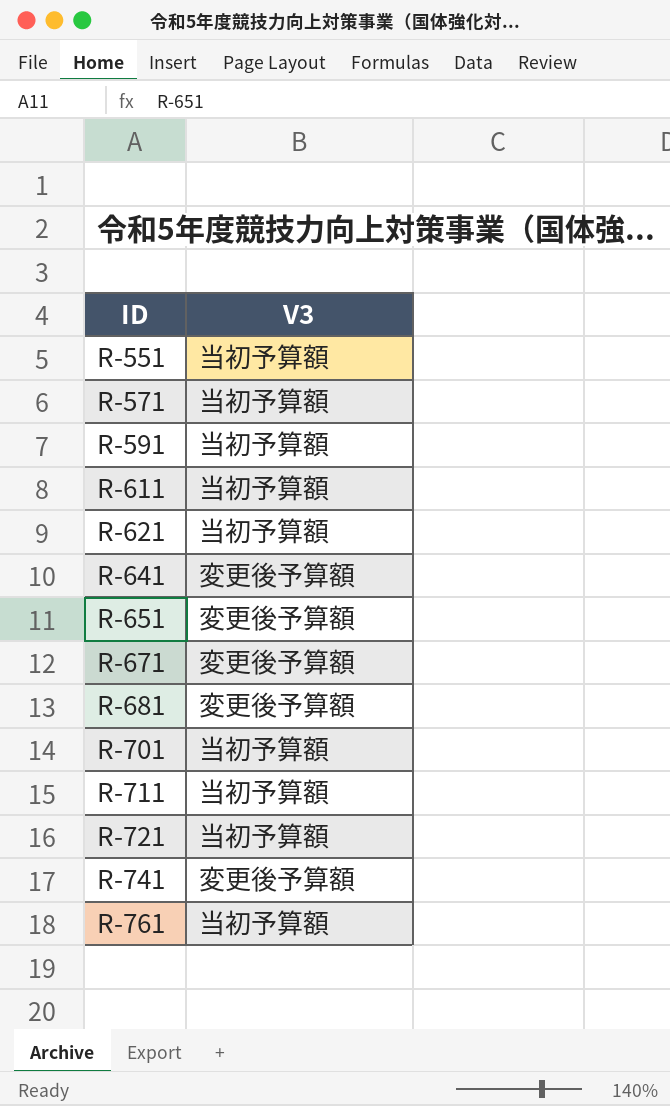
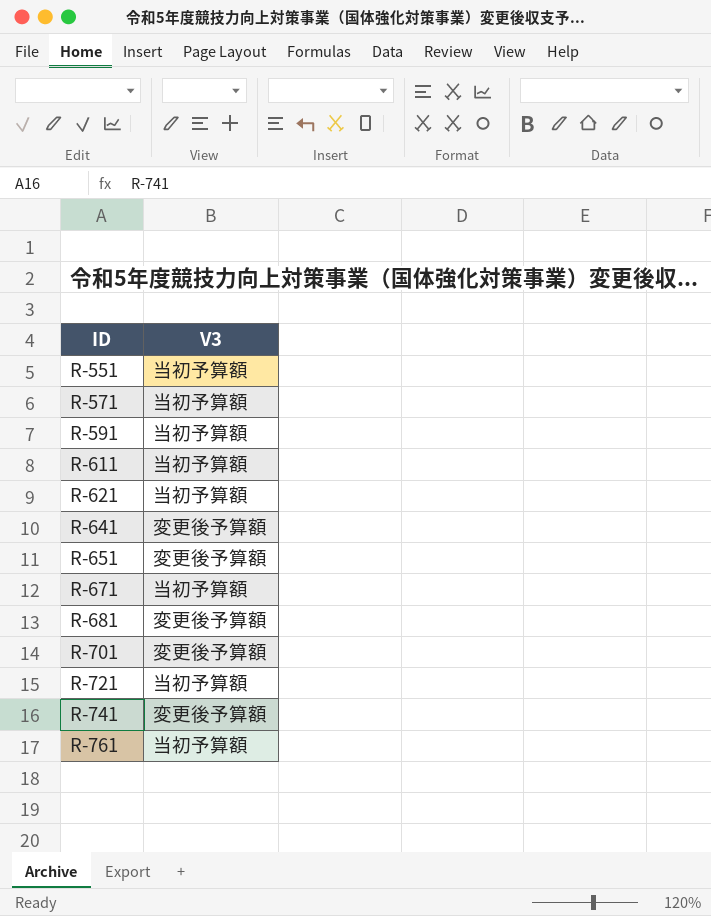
row R-711: 当初予算額 -> none
R-671 | V3: 変更後予算額 -> 当初予算額
R-701 | V3: 当初予算額 -> 変更後予算額

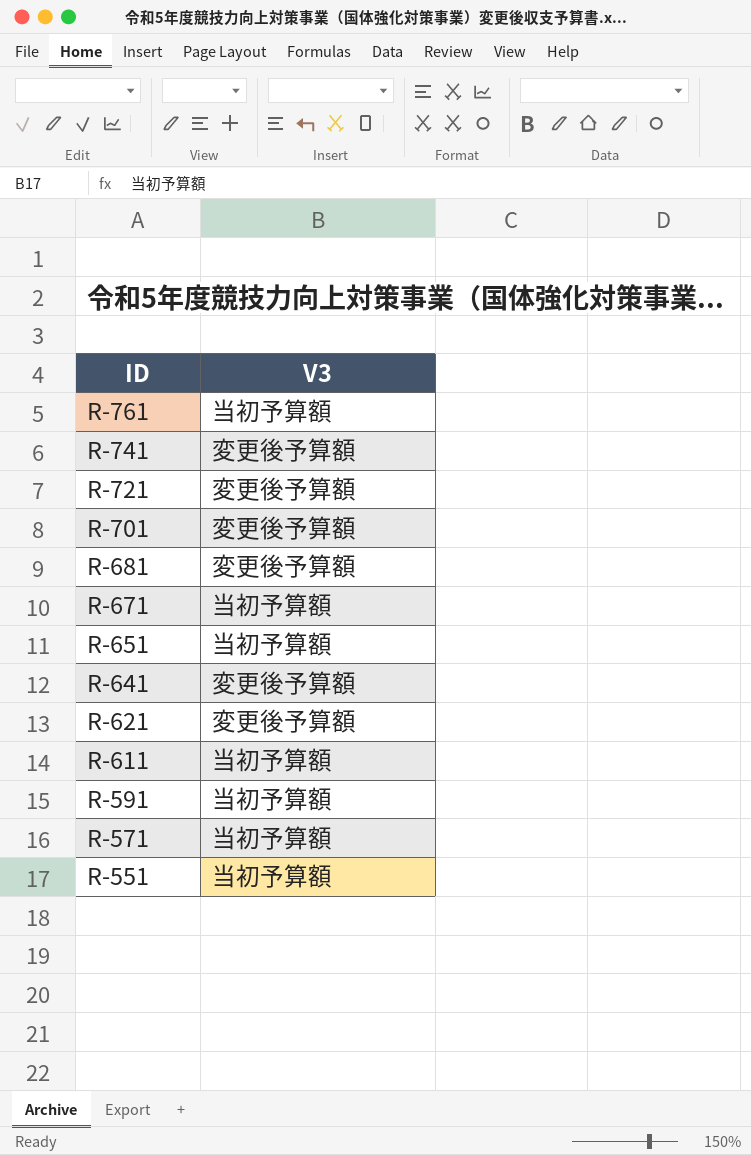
row order: ID ascending -> ID descending
R-721 | V3: 当初予算額 -> 変更後予算額
R-651 | V3: 変更後予算額 -> 当初予算額
R-621 | V3: 当初予算額 -> 変更後予算額

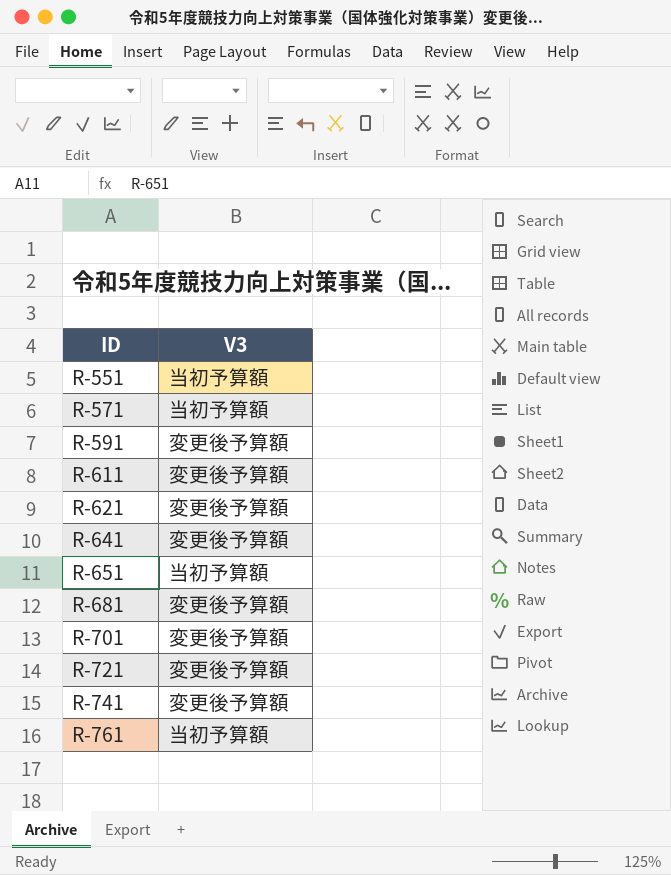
row order: ID descending -> ID ascending
row R-671: 当初予算額 -> none
R-591 | V3: 当初予算額 -> 変更後予算額
R-611 | V3: 当初予算額 -> 変更後予算額

